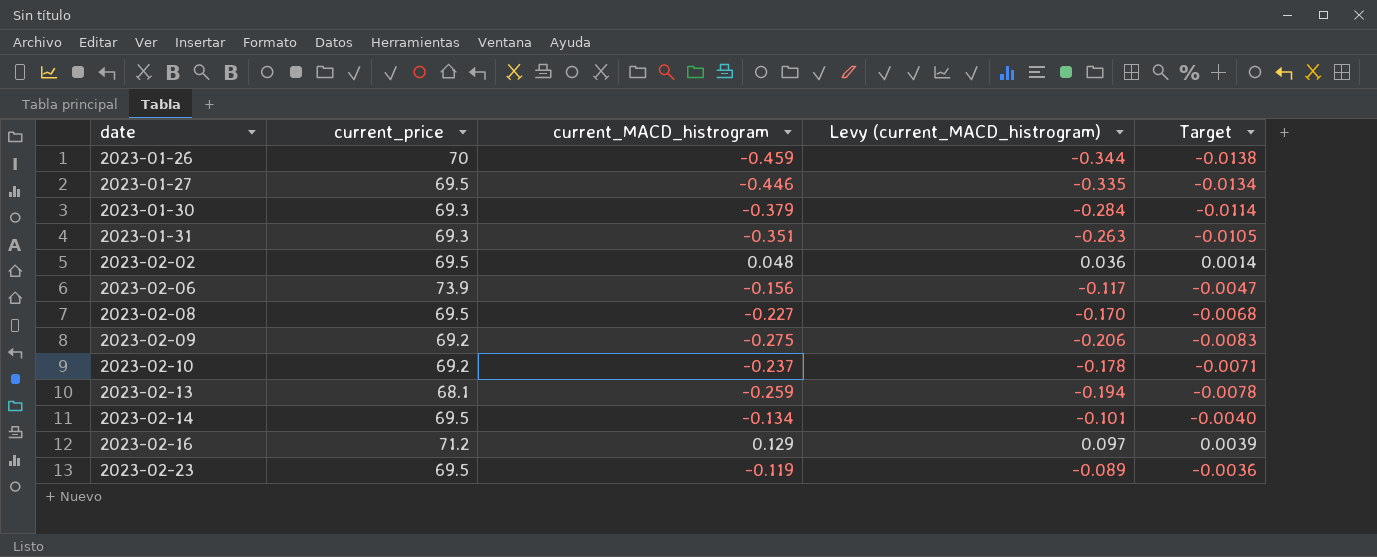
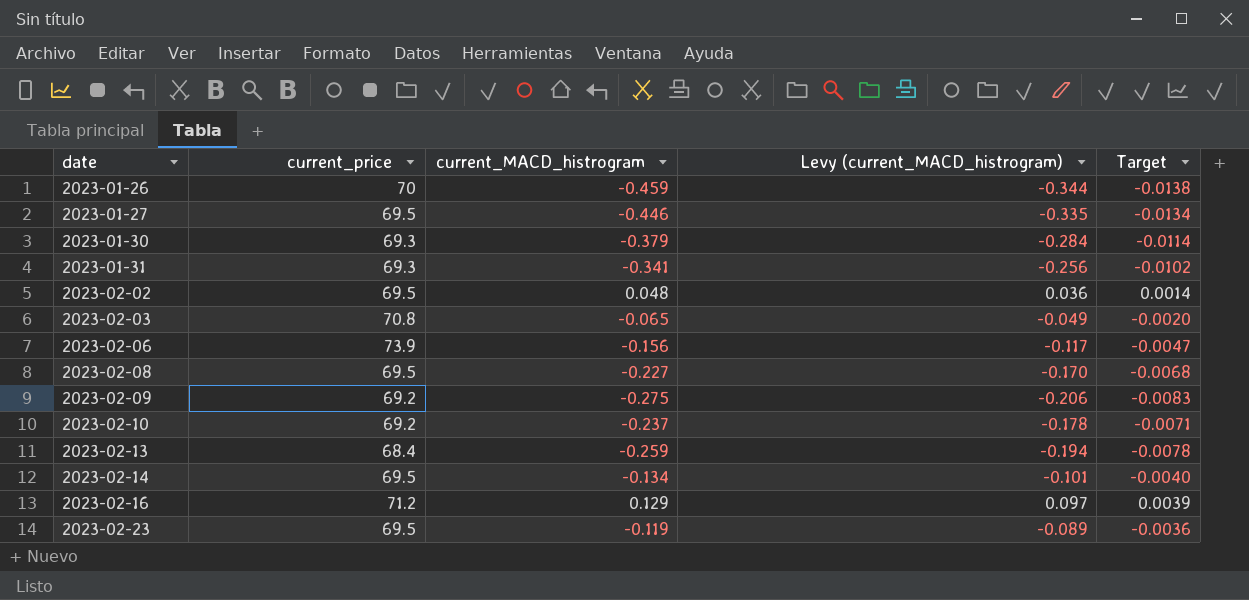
2023-01-31 | current_MACD_histrogram: -0.351 -> -0.341
2023-01-31 | Levy (current_MACD_histrogram): -0.263 -> -0.256
2023-01-31 | Target: -0.0105 -> -0.0102
row 2023-02-03: none -> 70.8 | -0.065 | -0.049 | -0.0020
2023-02-13 | current_price: 68.1 -> 68.4

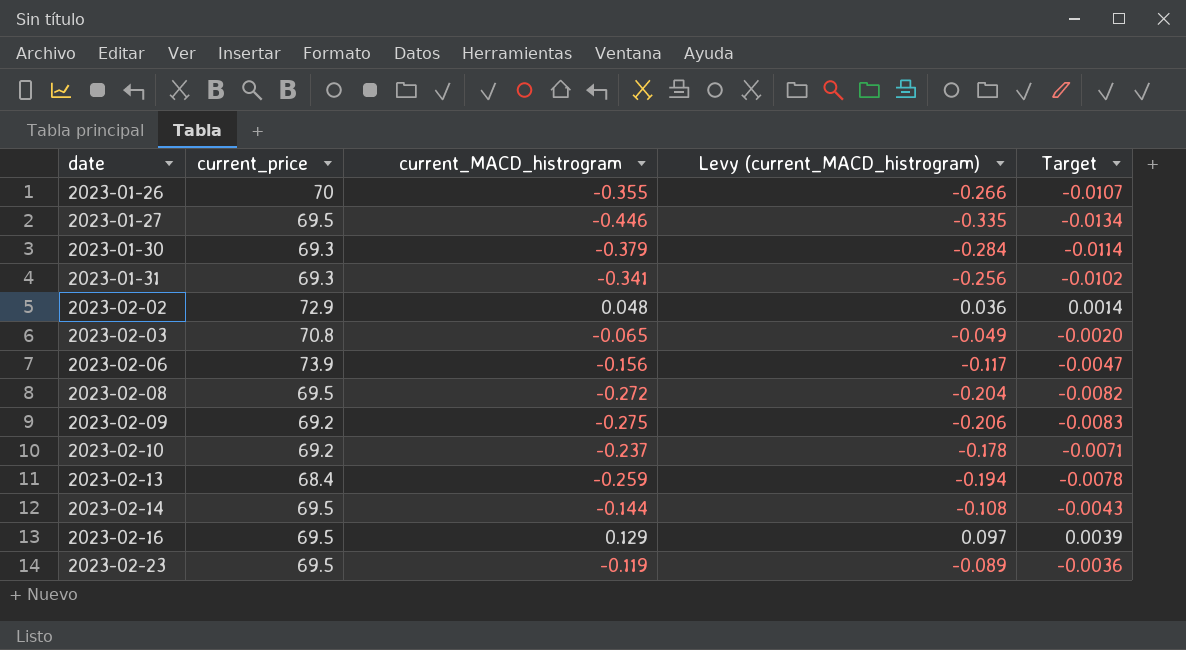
2023-01-26 | current_MACD_histrogram: -0.459 -> -0.355
2023-01-26 | Levy (current_MACD_histrogram): -0.344 -> -0.266
2023-01-26 | Target: -0.0138 -> -0.0107
2023-02-02 | current_price: 69.5 -> 72.9
2023-02-08 | current_MACD_histrogram: -0.227 -> -0.272
2023-02-08 | Levy (current_MACD_histrogram): -0.170 -> -0.204
2023-02-08 | Target: -0.0068 -> -0.0082
2023-02-14 | current_MACD_histrogram: -0.134 -> -0.144
2023-02-14 | Levy (current_MACD_histrogram): -0.101 -> -0.108
2023-02-14 | Target: -0.0040 -> -0.0043
2023-02-16 | current_price: 71.2 -> 69.5

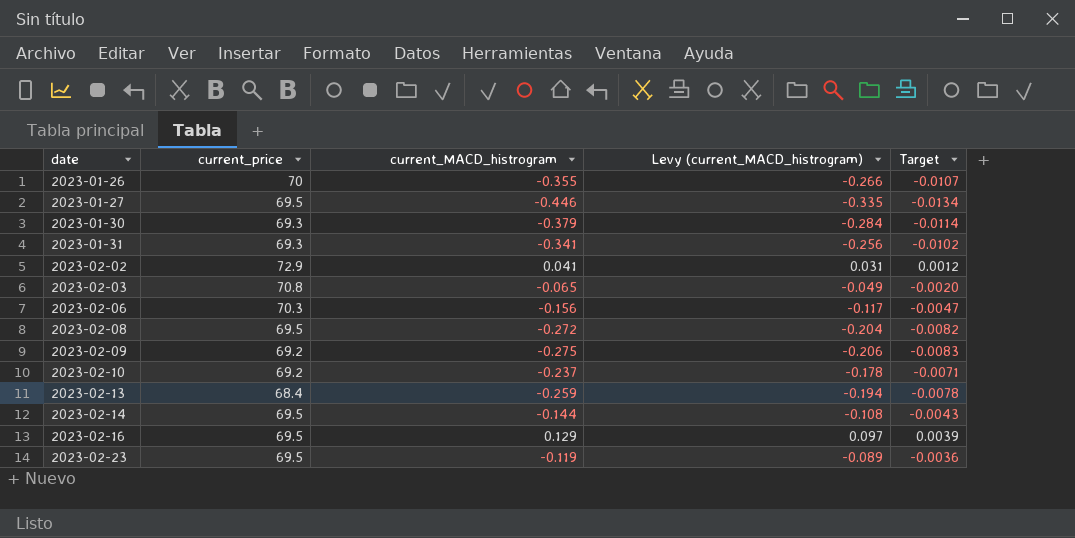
2023-02-02 | current_MACD_histrogram: 0.048 -> 0.041
2023-02-02 | Levy (current_MACD_histrogram): 0.036 -> 0.031
2023-02-02 | Target: 0.0014 -> 0.0012
2023-02-06 | current_price: 73.9 -> 70.3

